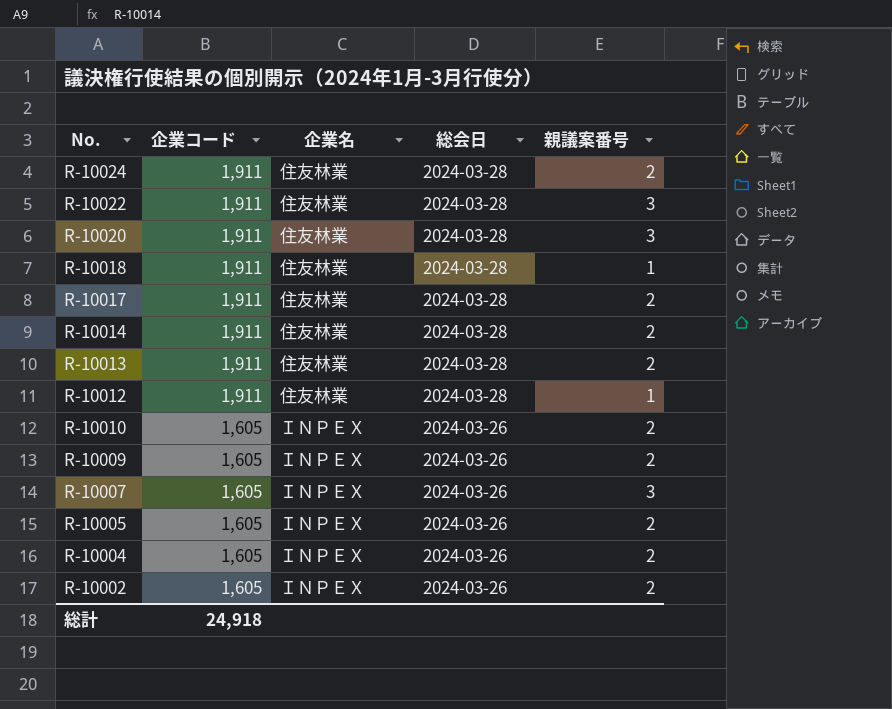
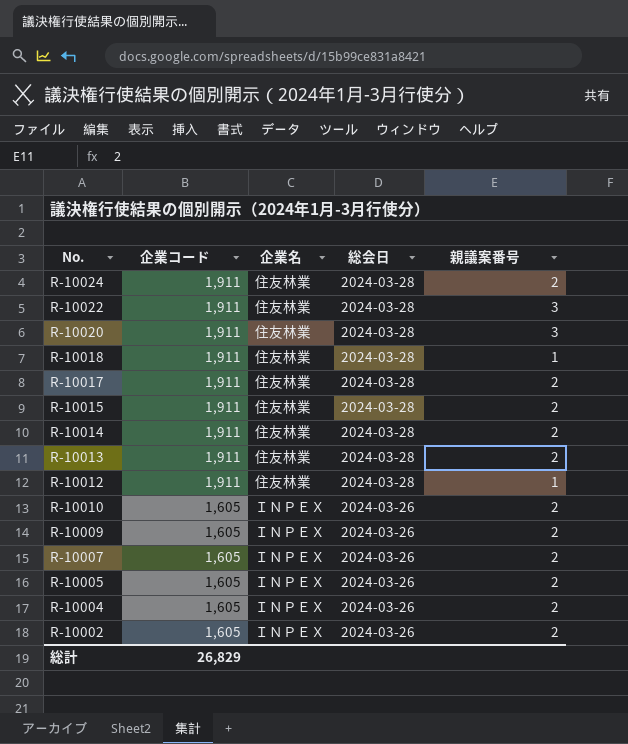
row R-10015: none -> 1,911 | 住友林業 | 2024-03-28 | 2
R-10007 | 親議案番号: 3 -> 2
総計 | 企業コード: 24,918 -> 26,829

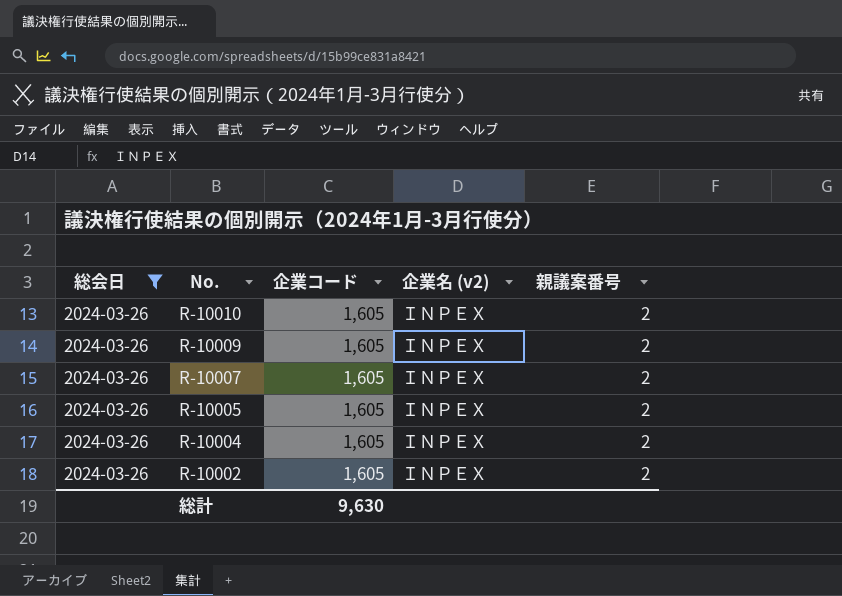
filter: none -> 総会日 = 2024-03-26
column 総会日 | position: 4 -> 1
column name: 企業名 -> 企業名 (v2)
総計 | 企業コード: 26,829 -> 9,630

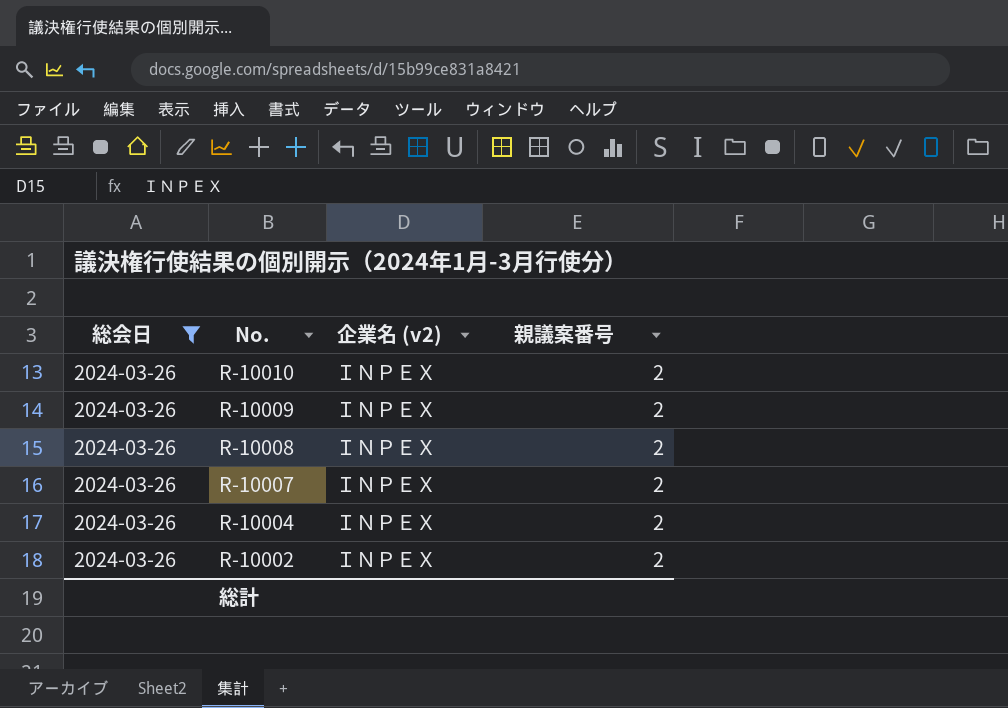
column 企業コード | position: 3 -> none
row R-10005: 2024-03-26 | 1,605 | ＩＮＰＥＸ | 2 -> none
row R-10008: none -> 2024-03-26 | ＩＮＰＥＸ | 2

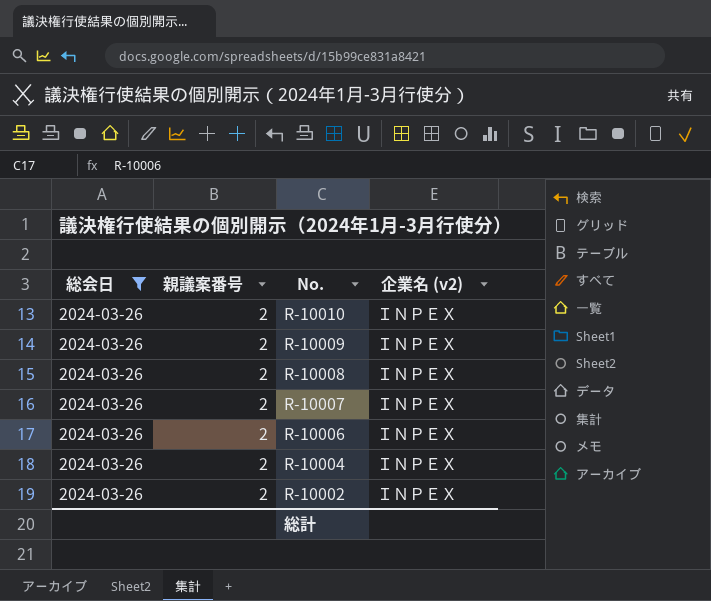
column 親議案番号 | position: 4 -> 2
row R-10006: none -> 2024-03-26 | 2 | ＩＮＰＥＸ

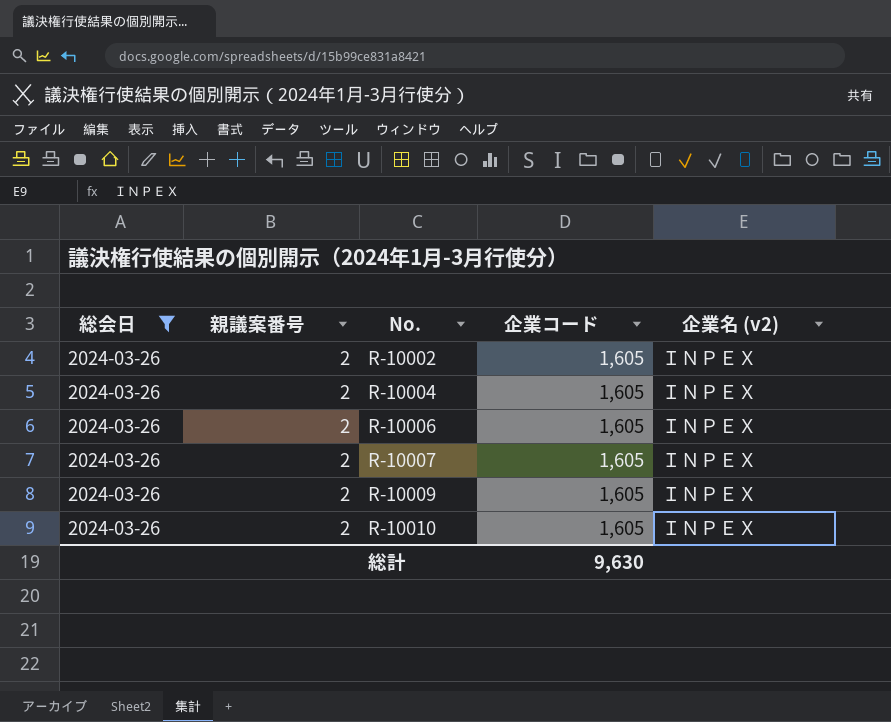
row order: No. descending -> No. ascending
column 企業コード | position: none -> 4
row R-10008: 2024-03-26 | 2 | ＩＮＰＥＸ -> none

